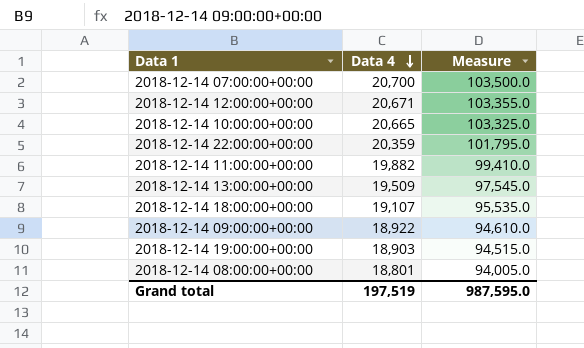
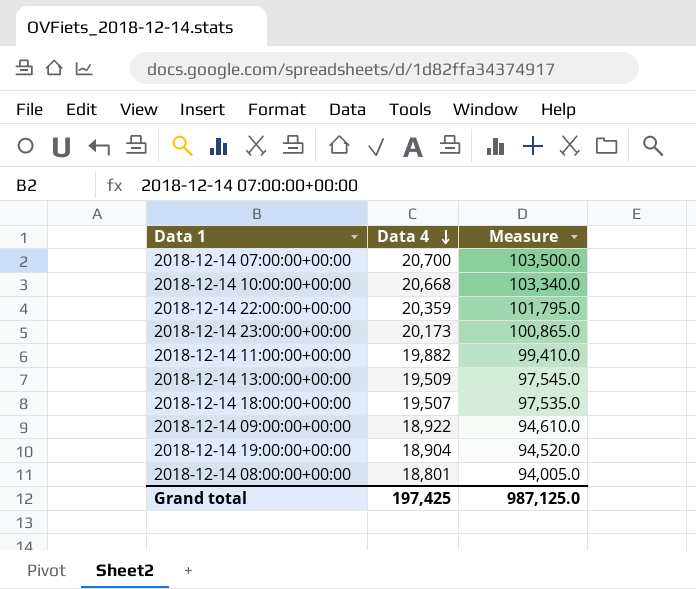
row 2018-12-14 12:00:00+00:00: 20,671 | 103,355.0 -> none
2018-12-14 10:00:00+00:00 | Data 4: 20,665 -> 20,668
2018-12-14 10:00:00+00:00 | Measure: 103,325.0 -> 103,340.0
row 2018-12-14 23:00:00+00:00: none -> 20,173 | 100,865.0
2018-12-14 18:00:00+00:00 | Data 4: 19,107 -> 19,507
2018-12-14 18:00:00+00:00 | Measure: 95,535.0 -> 97,535.0
2018-12-14 19:00:00+00:00 | Data 4: 18,903 -> 18,904
2018-12-14 19:00:00+00:00 | Measure: 94,515.0 -> 94,520.0
Grand total | Data 4: 197,519 -> 197,425
Grand total | Measure: 987,595.0 -> 987,125.0

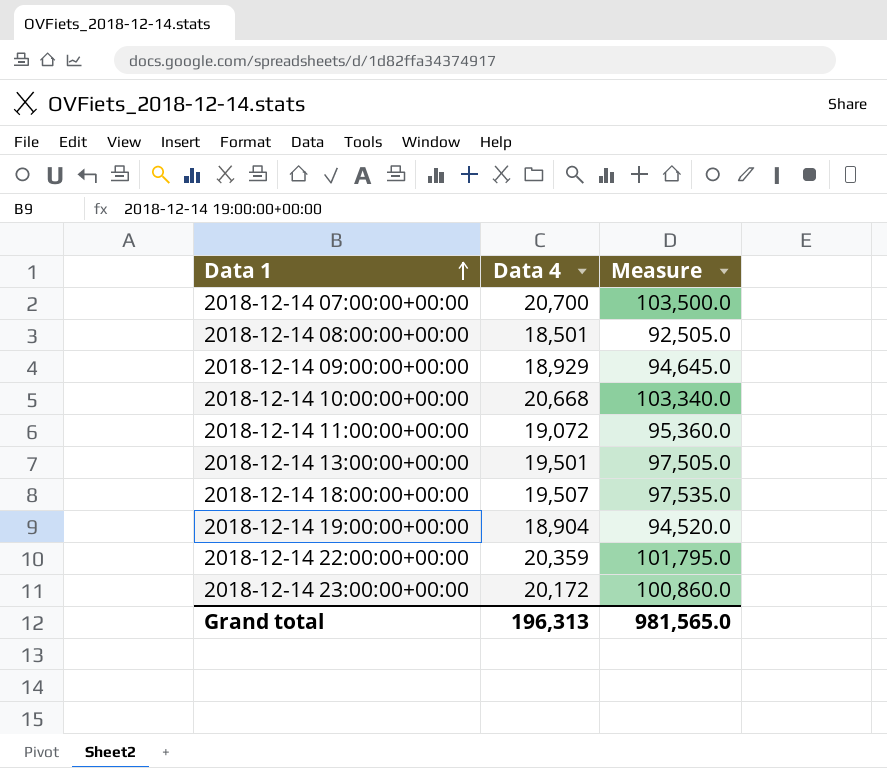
row order: Data 4 descending -> Data 1 ascending
2018-12-14 08:00:00+00:00 | Data 4: 18,801 -> 18,501
2018-12-14 08:00:00+00:00 | Measure: 94,005.0 -> 92,505.0
2018-12-14 09:00:00+00:00 | Data 4: 18,922 -> 18,929
2018-12-14 09:00:00+00:00 | Measure: 94,610.0 -> 94,645.0
2018-12-14 11:00:00+00:00 | Data 4: 19,882 -> 19,072
2018-12-14 11:00:00+00:00 | Measure: 99,410.0 -> 95,360.0
2018-12-14 13:00:00+00:00 | Data 4: 19,509 -> 19,501
2018-12-14 13:00:00+00:00 | Measure: 97,545.0 -> 97,505.0
2018-12-14 23:00:00+00:00 | Data 4: 20,173 -> 20,172
2018-12-14 23:00:00+00:00 | Measure: 100,865.0 -> 100,860.0
Grand total | Data 4: 197,425 -> 196,313
Grand total | Measure: 987,125.0 -> 981,565.0

